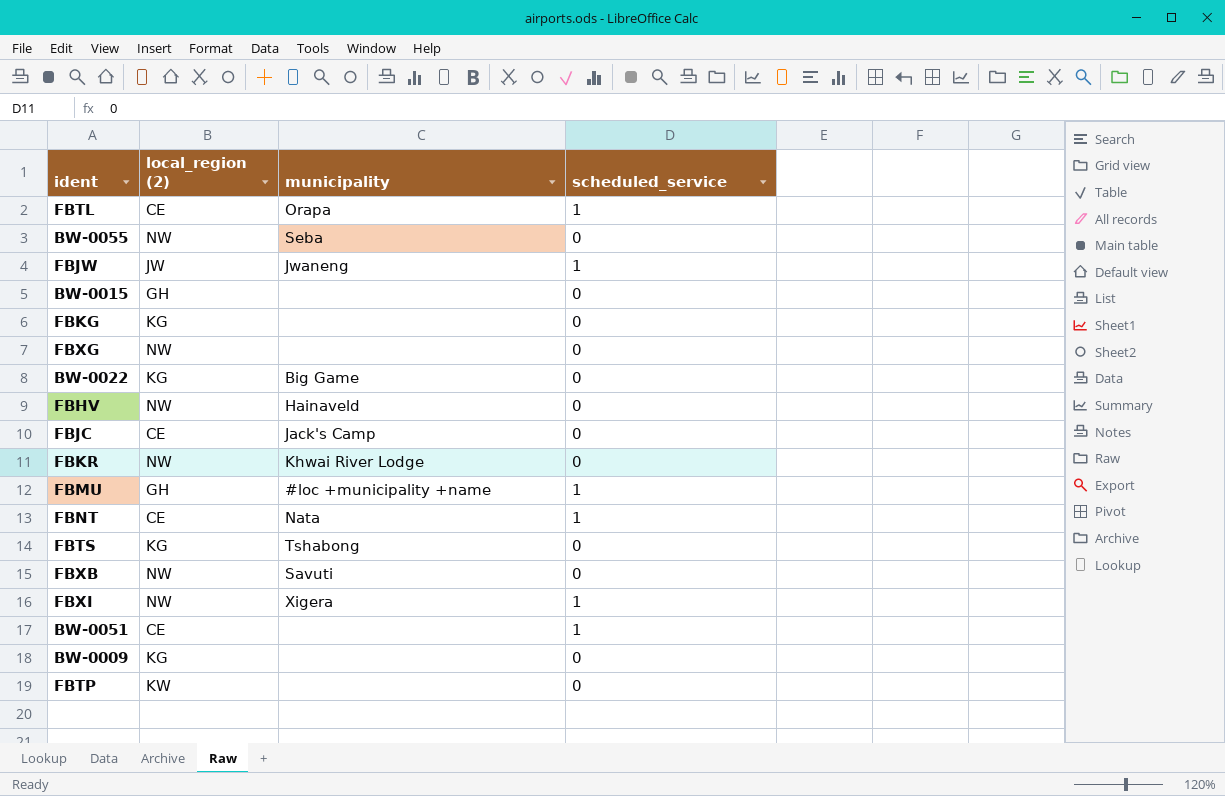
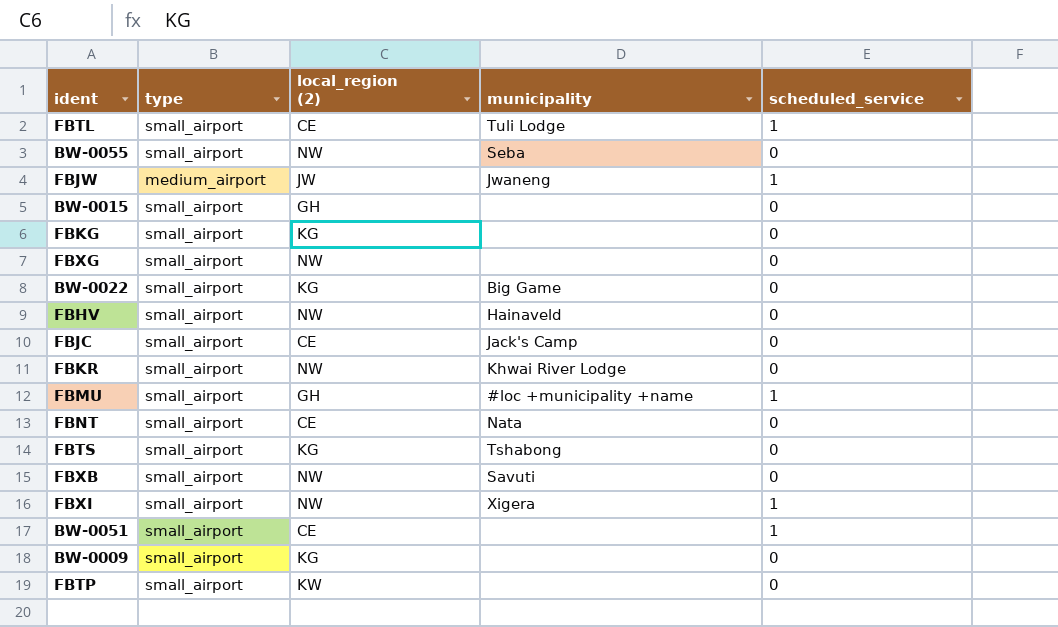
column type | position: none -> 2
FBTL | municipality: Orapa -> Tuli Lodge
FBNT | scheduled_service: 1 -> 0

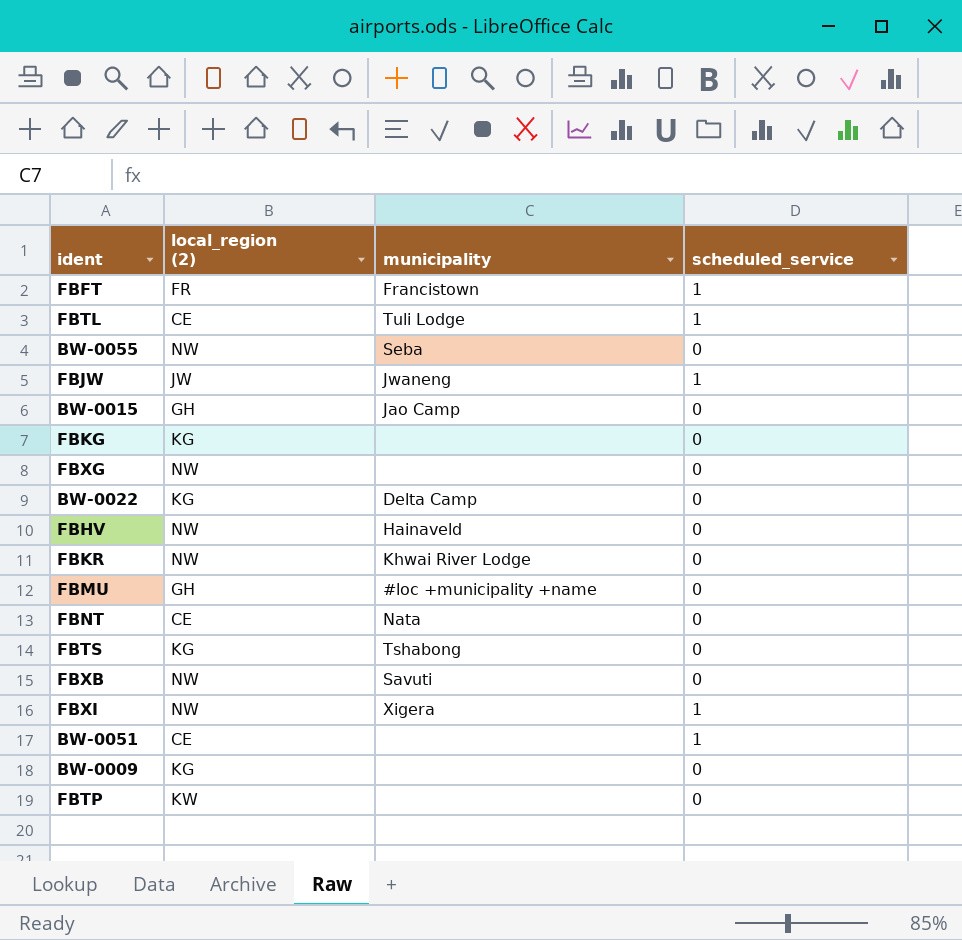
column type | position: 2 -> none
row FBJC: small_airport | CE | Jack's Camp | 0 -> none
row FBFT: none -> FR | Francistown | 1
BW-0015 | municipality: none -> Jao Camp
BW-0022 | municipality: Big Game -> Delta Camp
FBMU | scheduled_service: 1 -> 0

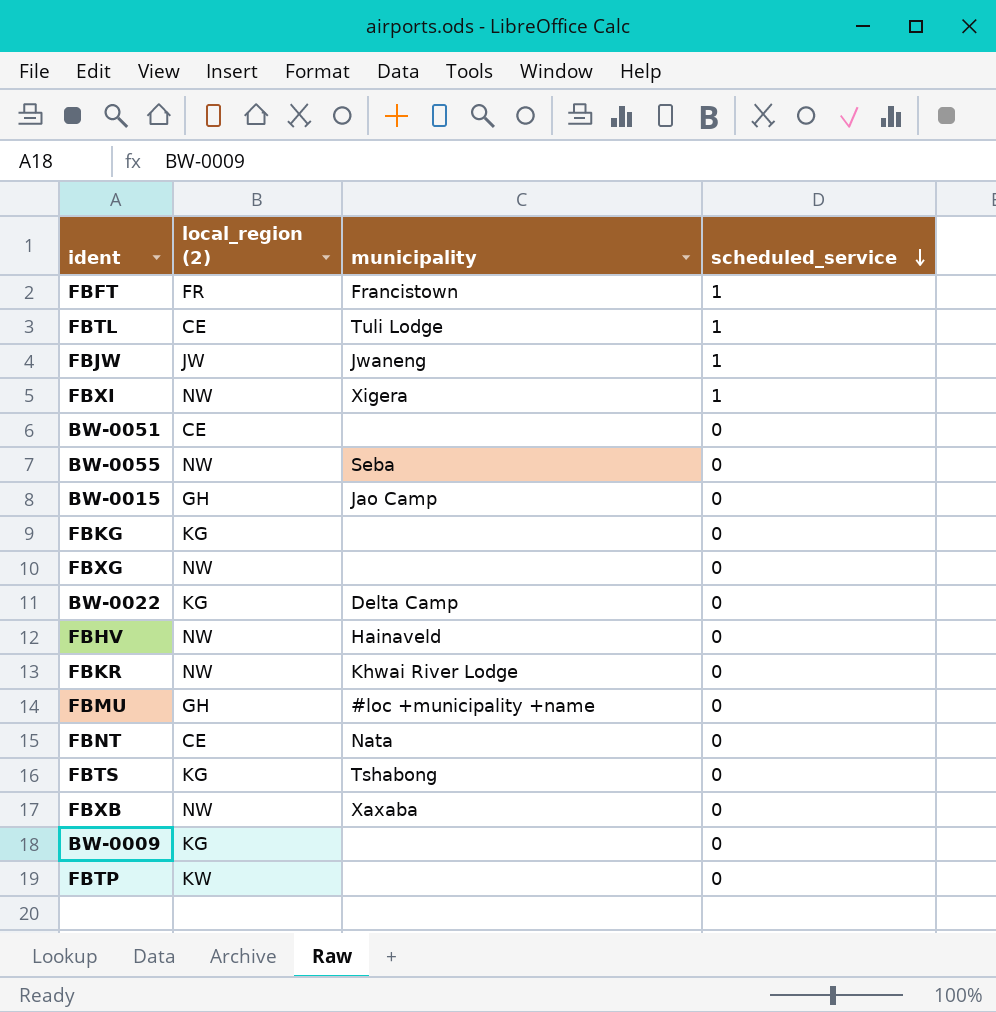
row order: none -> scheduled_service descending
BW-0051 | scheduled_service: 1 -> 0
FBXB | municipality: Savuti -> Xaxaba

